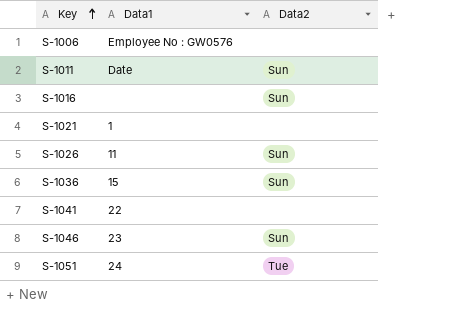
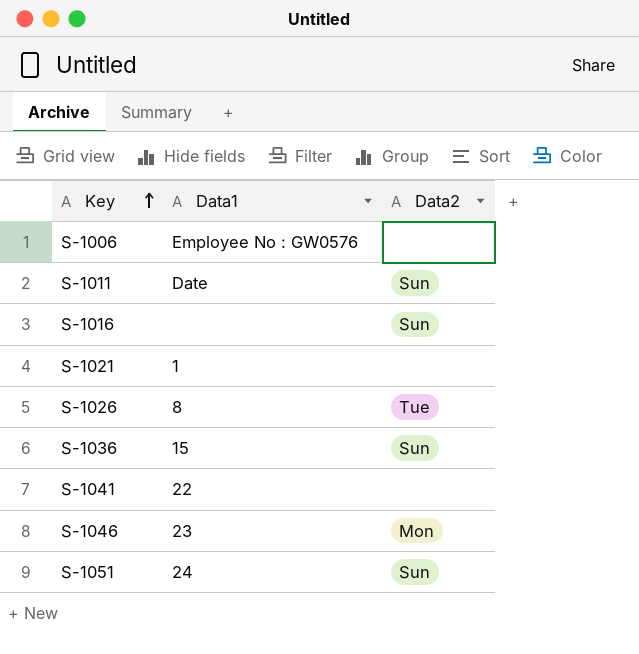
S-1026 | Data1: 11 -> 8
S-1026 | Data2: Sun -> Tue
S-1046 | Data2: Sun -> Mon
S-1051 | Data2: Tue -> Sun

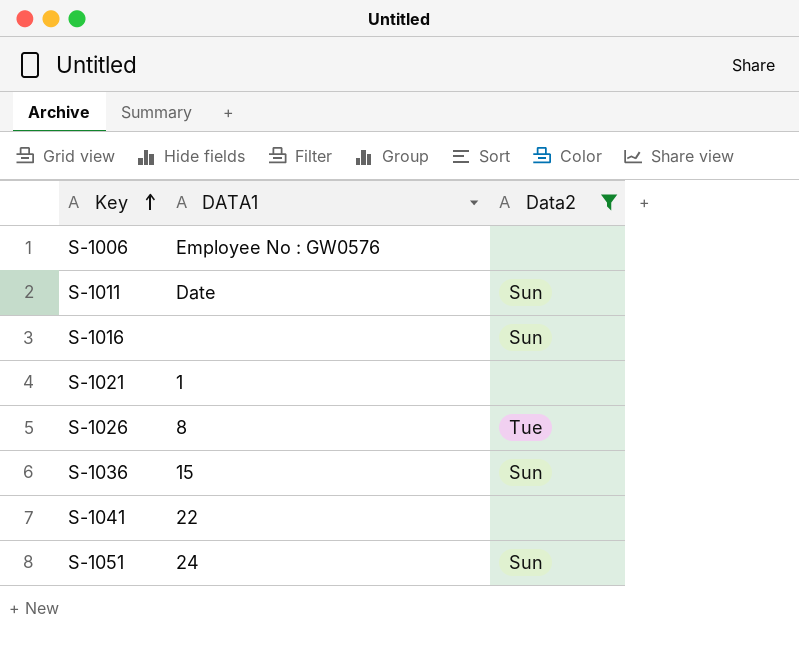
filter: none -> Data2 != Mon
column name: Data1 -> DATA1

